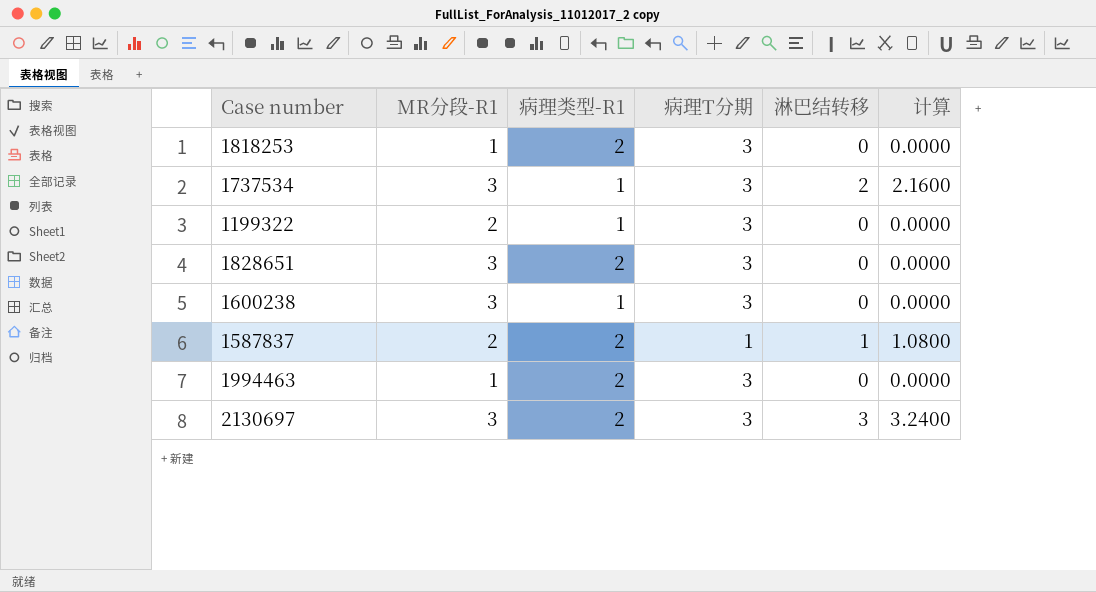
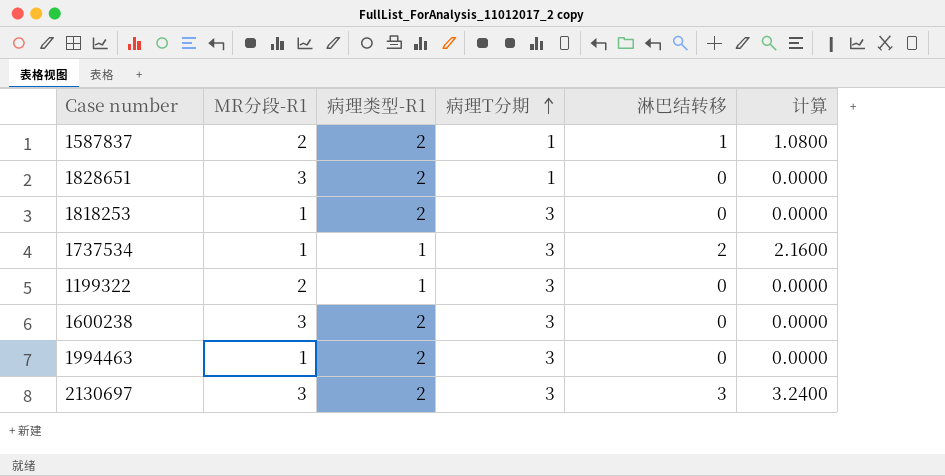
row order: none -> 病理T分期 ascending
1828651 | 病理T分期: 3 -> 1
1737534 | MR分段-R1: 3 -> 1
1600238 | 病理类型-R1: 1 -> 2

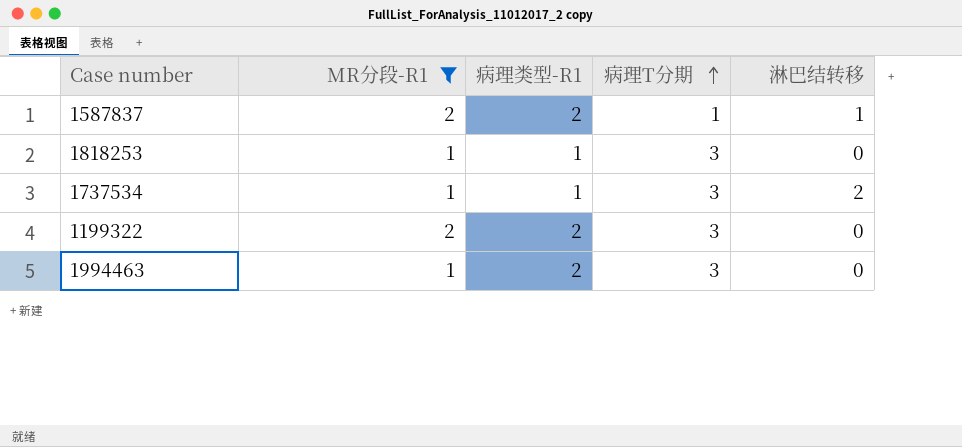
filter: none -> MR分段-R1 != 3
column 计算 | formula: [淋巴结转移] * 1.08 -> none
1818253 | 病理类型-R1: 2 -> 1
1199322 | 病理类型-R1: 1 -> 2

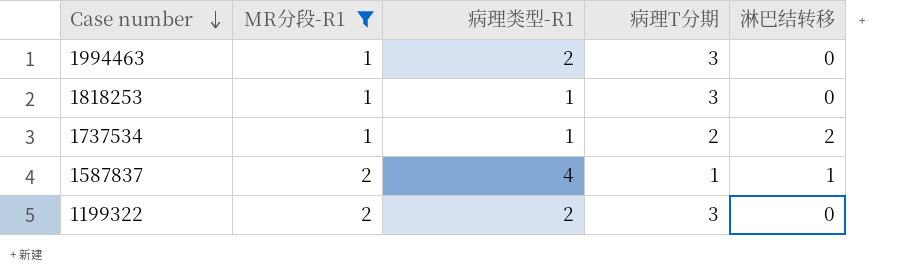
row order: 病理T分期 ascending -> Case number descending
1737534 | 病理T分期: 3 -> 2
1587837 | 病理类型-R1: 2 -> 4

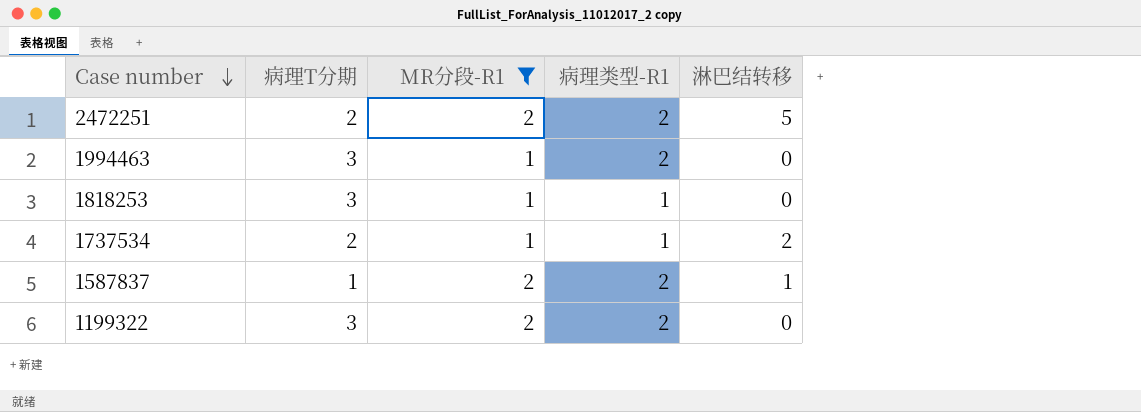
column 病理T分期 | position: 4 -> 2
row 2472251: none -> 2 | 2 | 2 | 5
1587837 | 病理类型-R1: 4 -> 2

